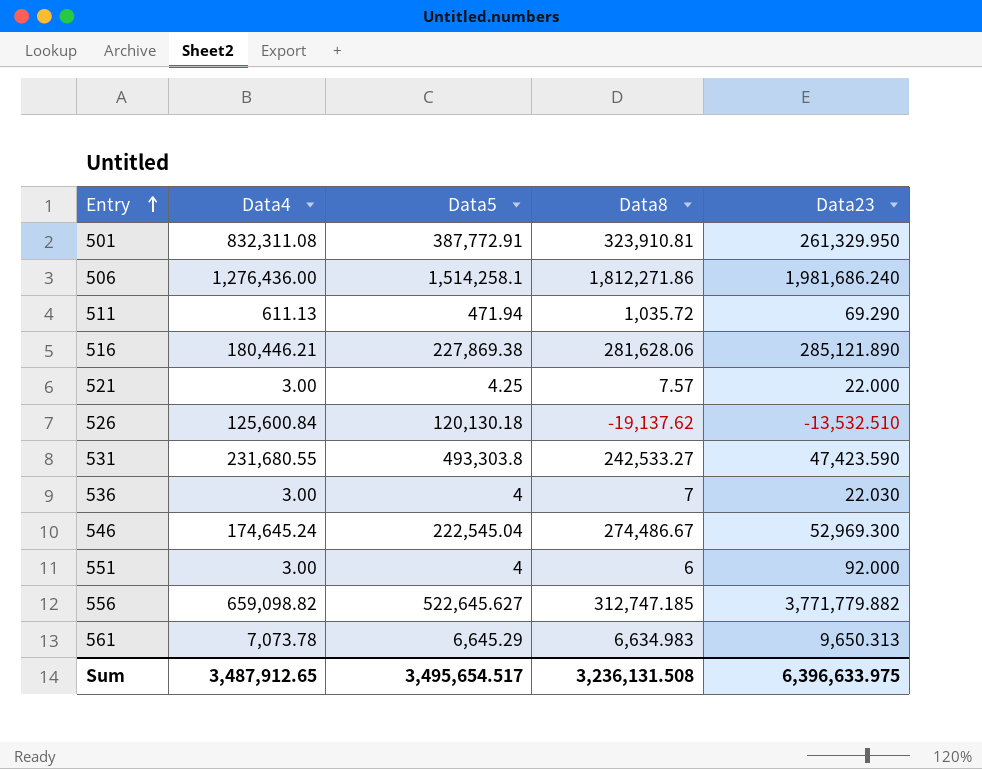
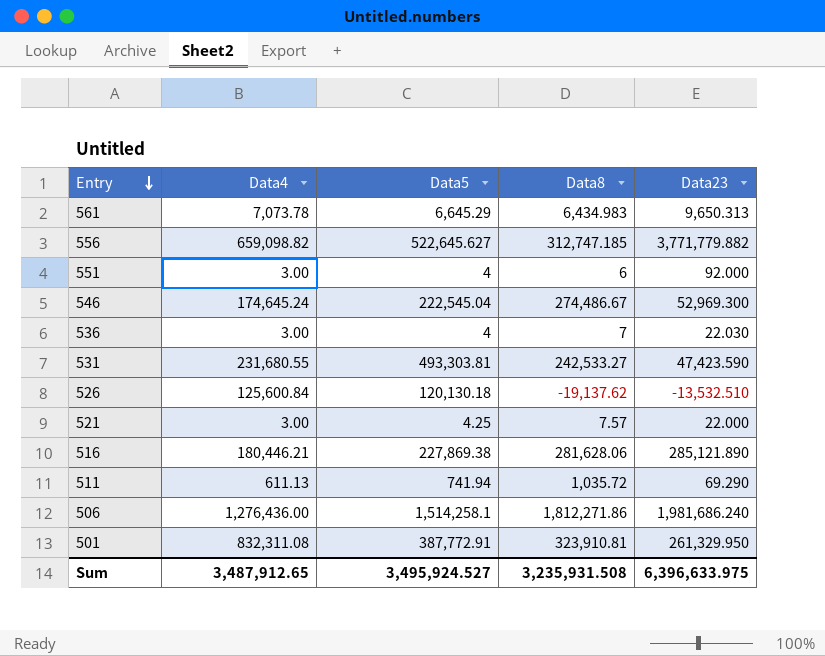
row order: Entry ascending -> Entry descending
561 | Data8: 6,634.983 -> 6,434.983
531 | Data5: 493,303.8 -> 493,303.81
511 | Data5: 471.94 -> 741.94
Sum | Data5: 3,495,654.517 -> 3,495,924.527
Sum | Data8: 3,236,131.508 -> 3,235,931.508

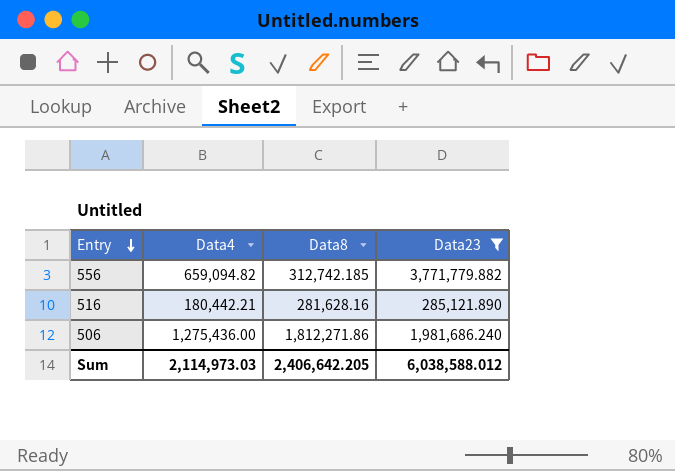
filter: none -> Data23 >= 285,121.890
column Data5 | position: 3 -> none
556 | Data4: 659,098.82 -> 659,094.82
556 | Data8: 312,747.185 -> 312,742.185
516 | Data4: 180,446.21 -> 180,442.21
516 | Data8: 281,628.06 -> 281,628.16
506 | Data4: 1,276,436.00 -> 1,275,436.00
Sum | Data4: 3,487,912.65 -> 2,114,973.03
Sum | Data8: 3,235,931.508 -> 2,406,642.205
Sum | Data23: 6,396,633.975 -> 6,038,588.012

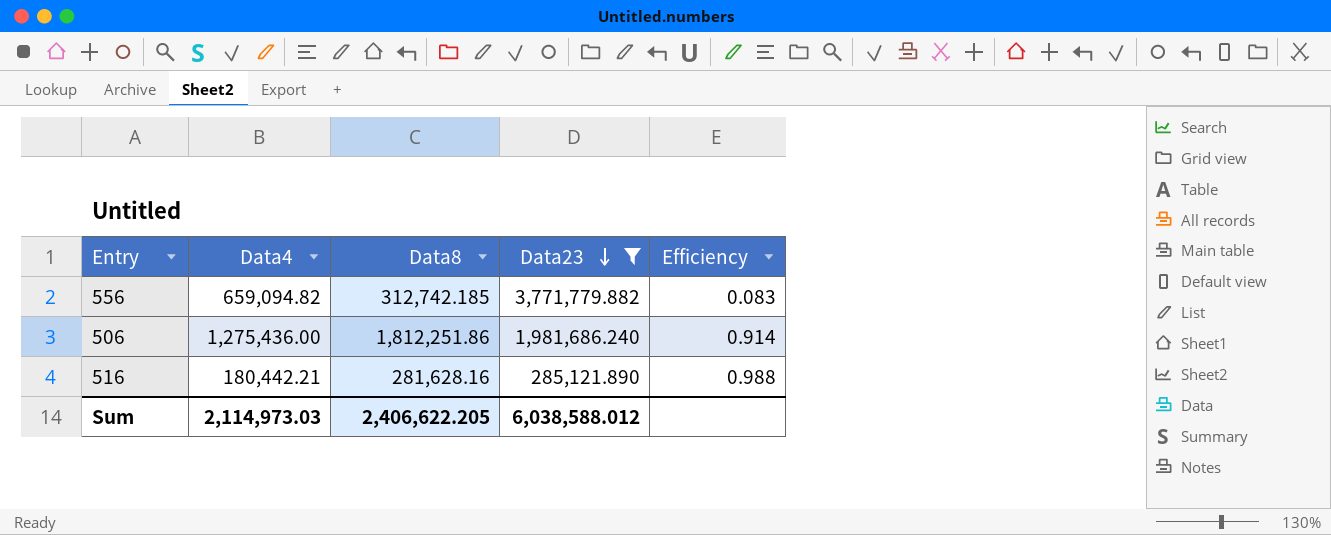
row order: Entry descending -> Data23 descending
column Efficiency | formula: none -> [Data8] / [Data23]
506 | Data8: 1,812,271.86 -> 1,812,251.86
Sum | Data8: 2,406,642.205 -> 2,406,622.205

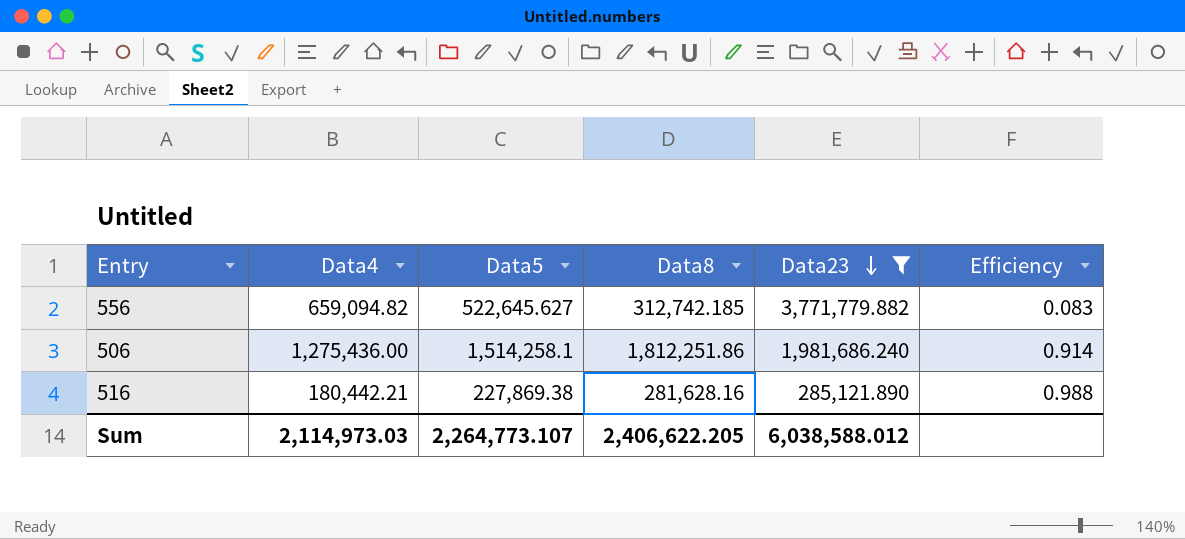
column Data5 | position: none -> 3

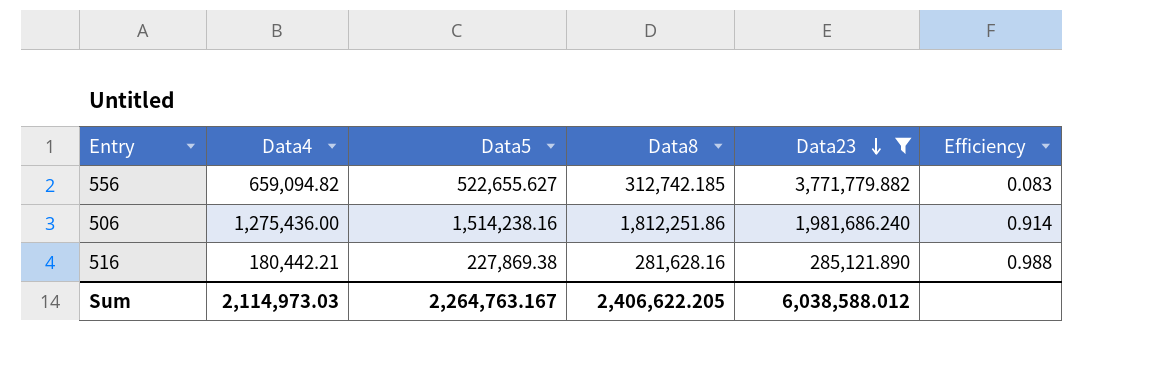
556 | Data5: 522,645.627 -> 522,655.627
506 | Data5: 1,514,258.1 -> 1,514,238.16
Sum | Data5: 2,264,773.107 -> 2,264,763.167

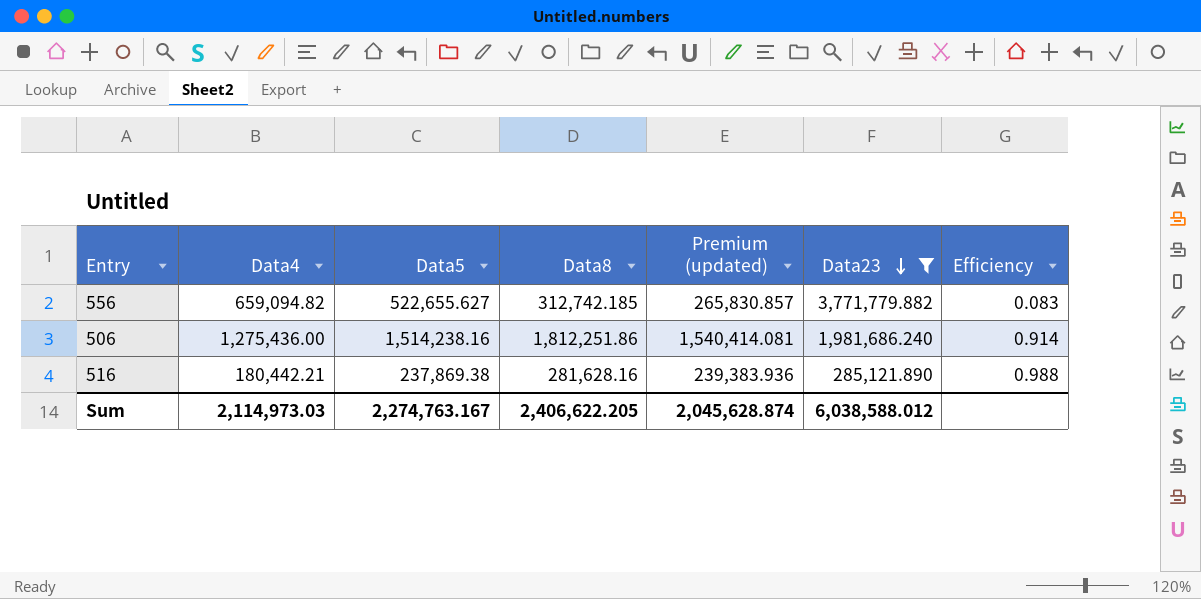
column Premium (updated) | formula: none -> [Data8] * 0.85
516 | Data5: 227,869.38 -> 237,869.38
Sum | Data5: 2,264,763.167 -> 2,274,763.167

